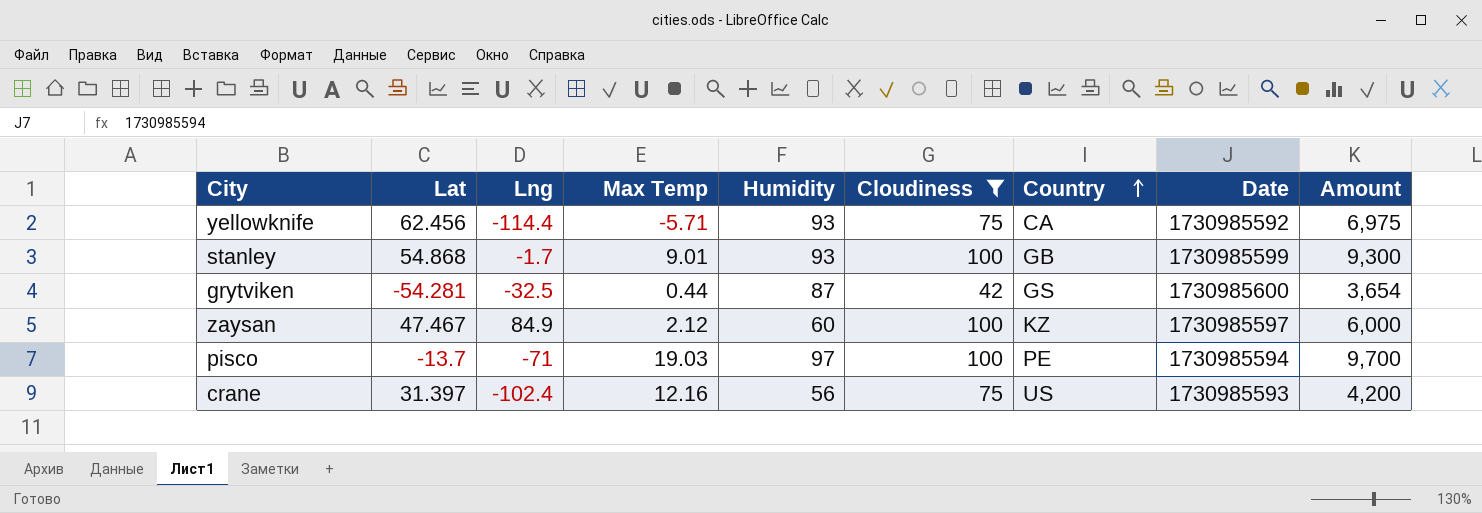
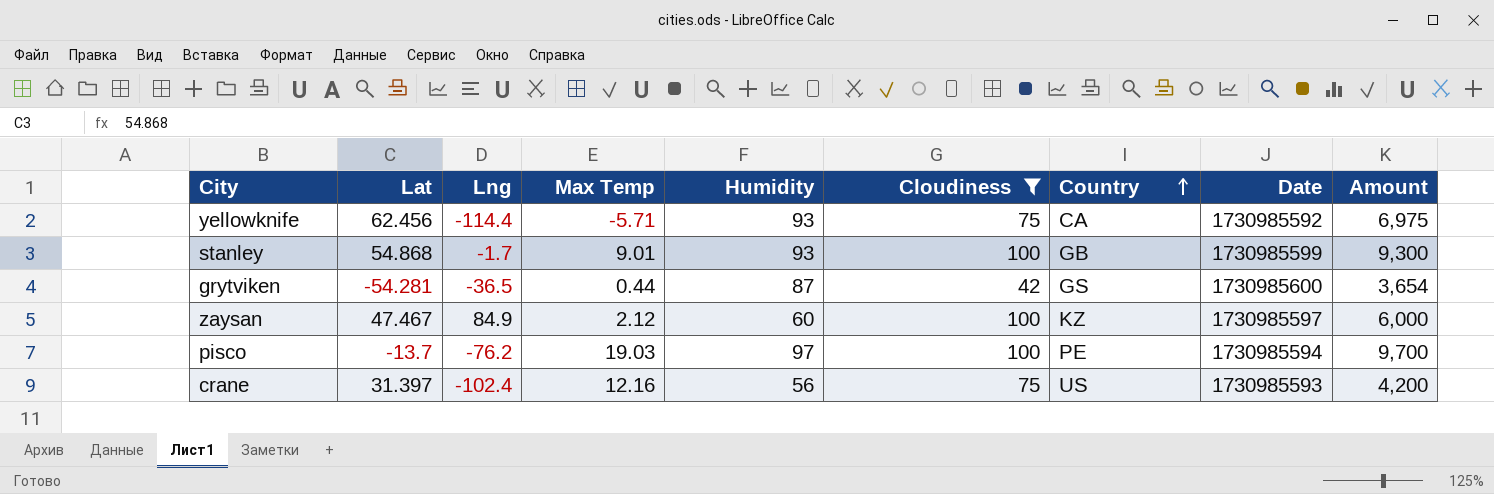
grytviken | Lng: -32.5 -> -36.5
pisco | Lng: -71 -> -76.2

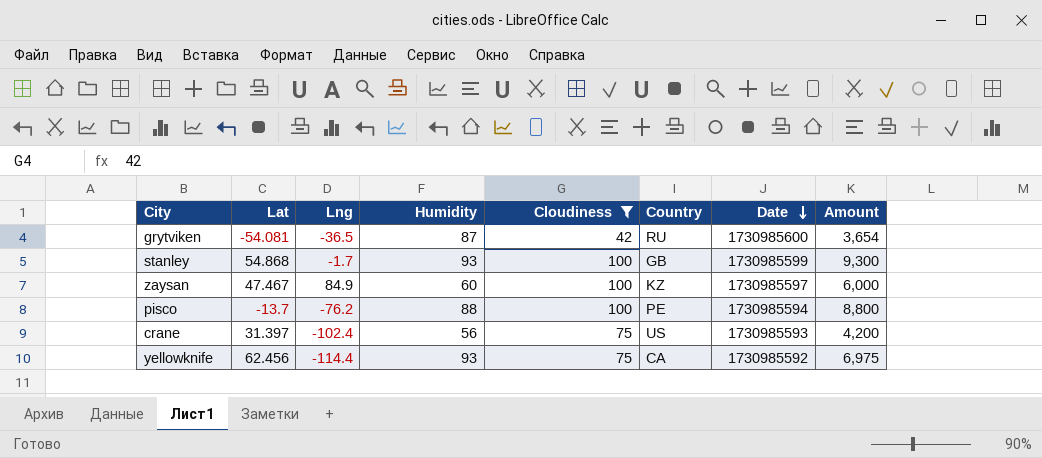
row order: Country ascending -> Date descending
column Max Temp | position: 4 -> none
grytviken | Lat: -54.281 -> -54.081
grytviken | Country: GS -> RU
pisco | Humidity: 97 -> 88
pisco | Amount: 9,700 -> 8,800

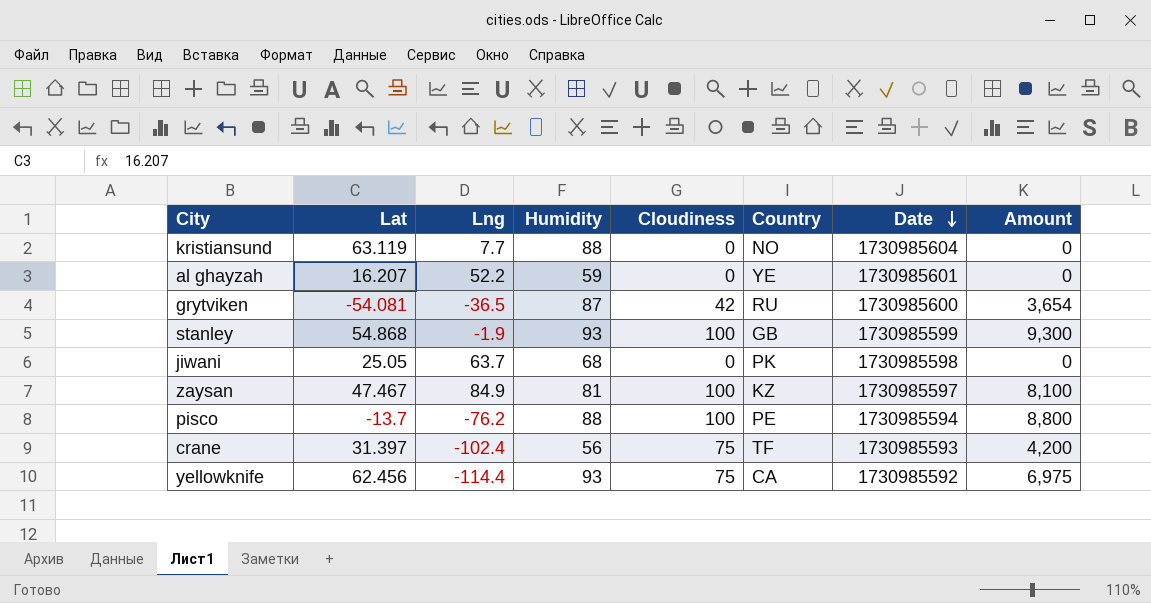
filter: Cloudiness != 0 -> none
stanley | Lng: -1.7 -> -1.9
zaysan | Humidity: 60 -> 81
zaysan | Amount: 6,000 -> 8,100
crane | Country: US -> TF

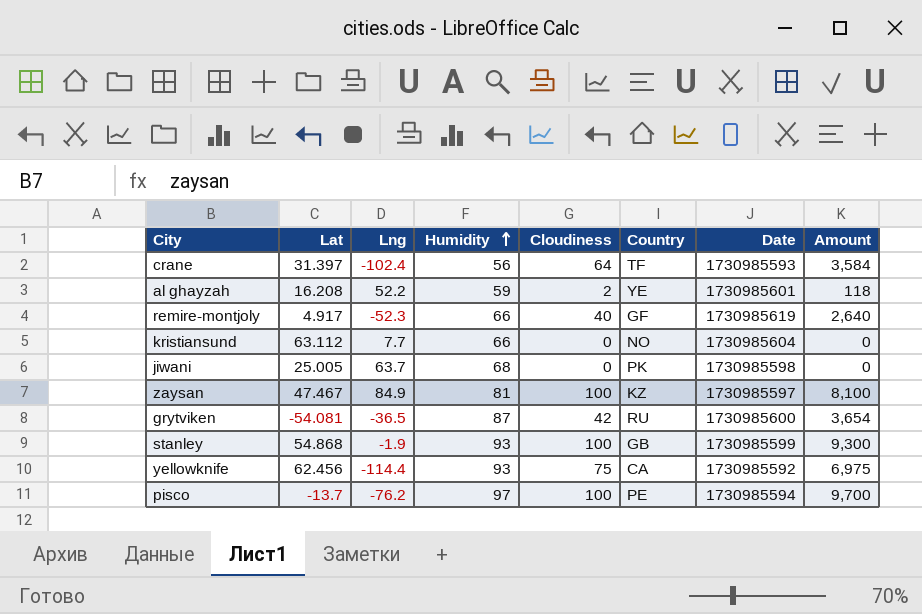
row order: Date descending -> Humidity ascending
crane | Cloudiness: 75 -> 64
crane | Amount: 4,200 -> 3,584
al ghayzah | Lat: 16.207 -> 16.208
al ghayzah | Cloudiness: 0 -> 2
al ghayzah | Amount: 0 -> 118
row remire-montjoly: none -> 4.917 | -52.3 | 66 | 40 | GF | 1730985619 | 2,640
kristiansund | Lat: 63.119 -> 63.112
kristiansund | Humidity: 88 -> 66
jiwani | Lat: 25.05 -> 25.005
pisco | Humidity: 88 -> 97
pisco | Amount: 8,800 -> 9,700

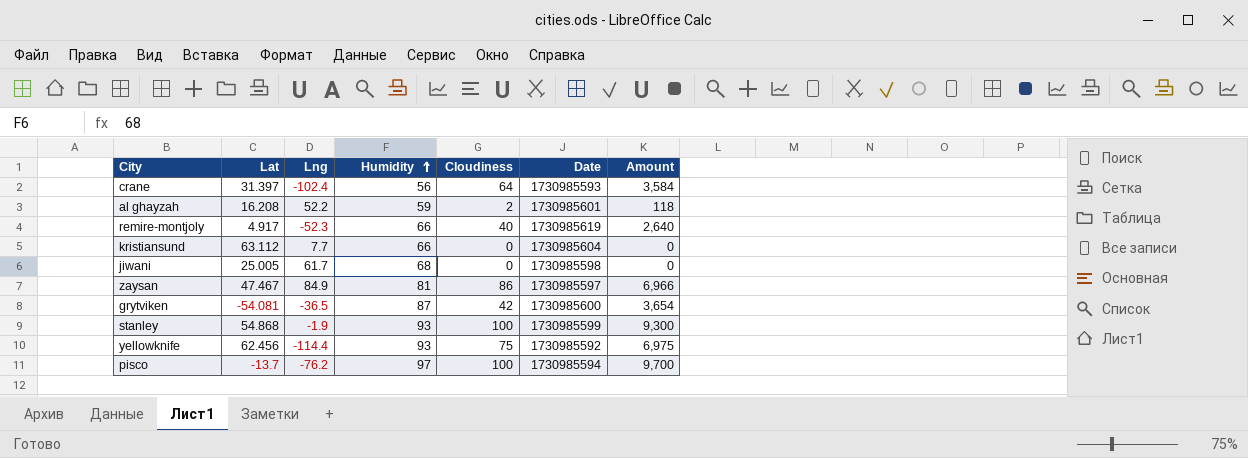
column Country | position: 6 -> none
jiwani | Lng: 63.7 -> 61.7
zaysan | Cloudiness: 100 -> 86
zaysan | Amount: 8,100 -> 6,966

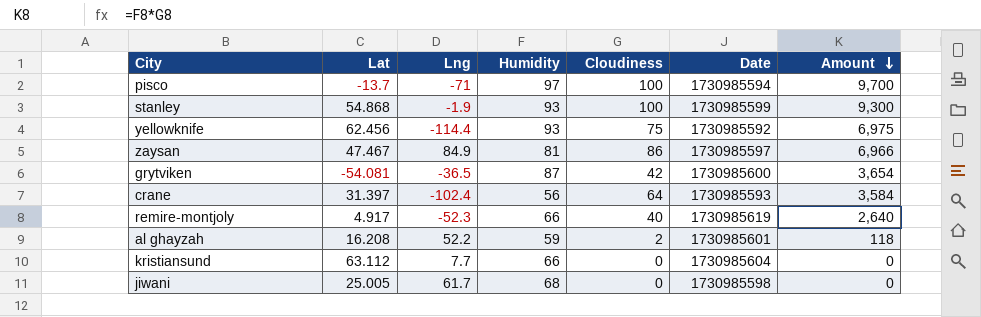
row order: Humidity ascending -> Amount descending
pisco | Lng: -76.2 -> -71

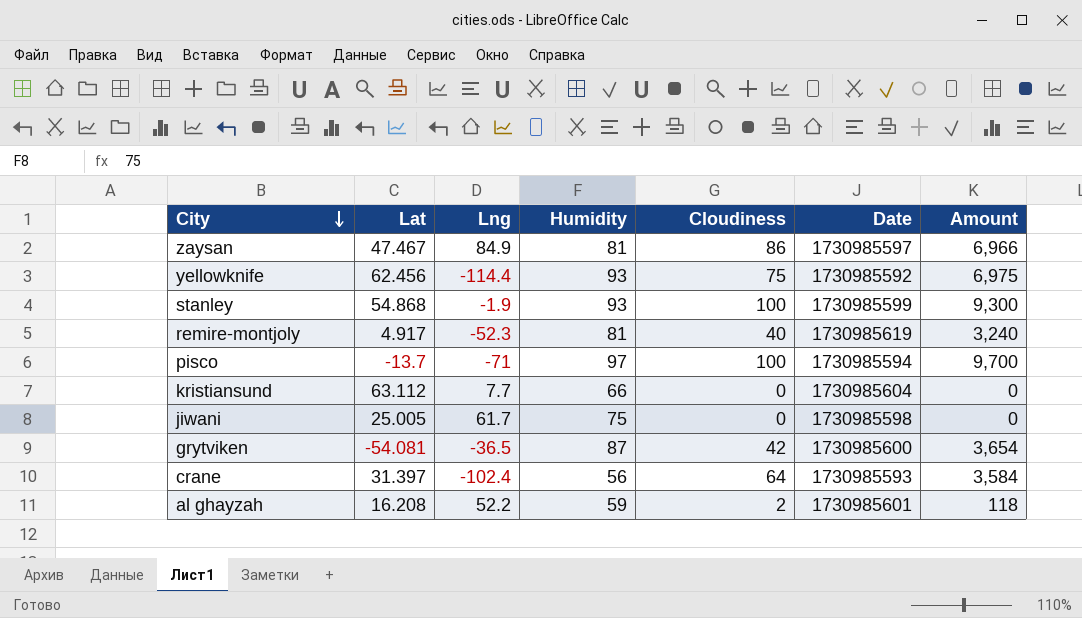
row order: Amount descending -> City descending
remire-montjoly | Humidity: 66 -> 81
remire-montjoly | Amount: 2,640 -> 3,240
jiwani | Humidity: 68 -> 75

